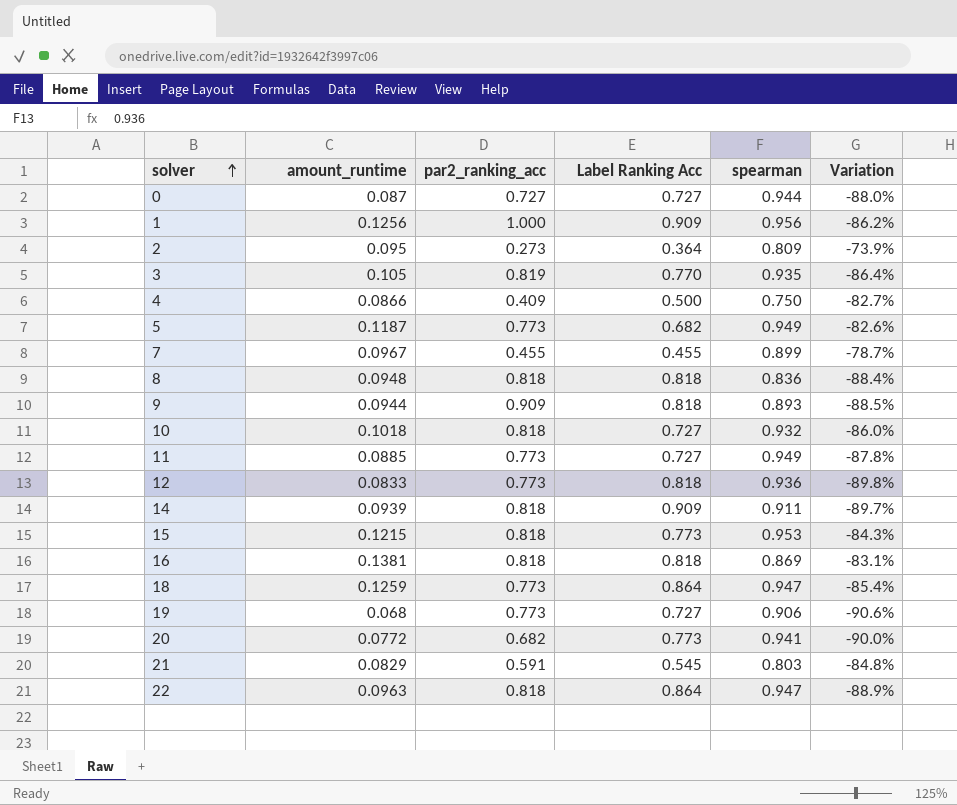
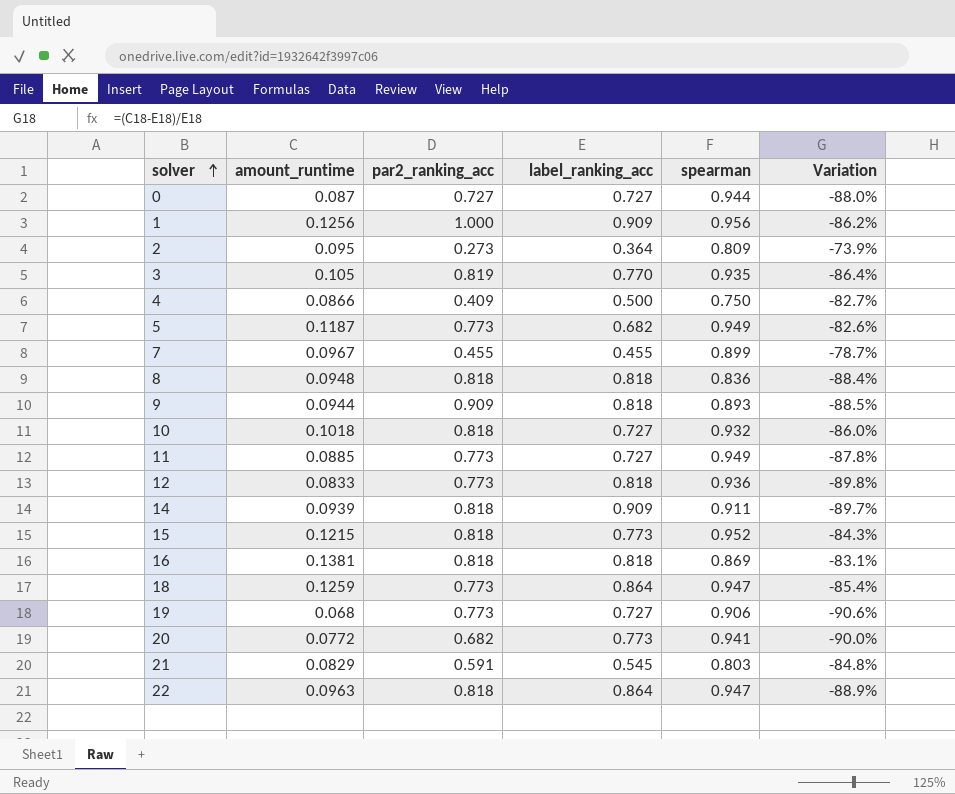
column name: Label Ranking Acc -> label_ranking_acc
15 | spearman: 0.953 -> 0.952

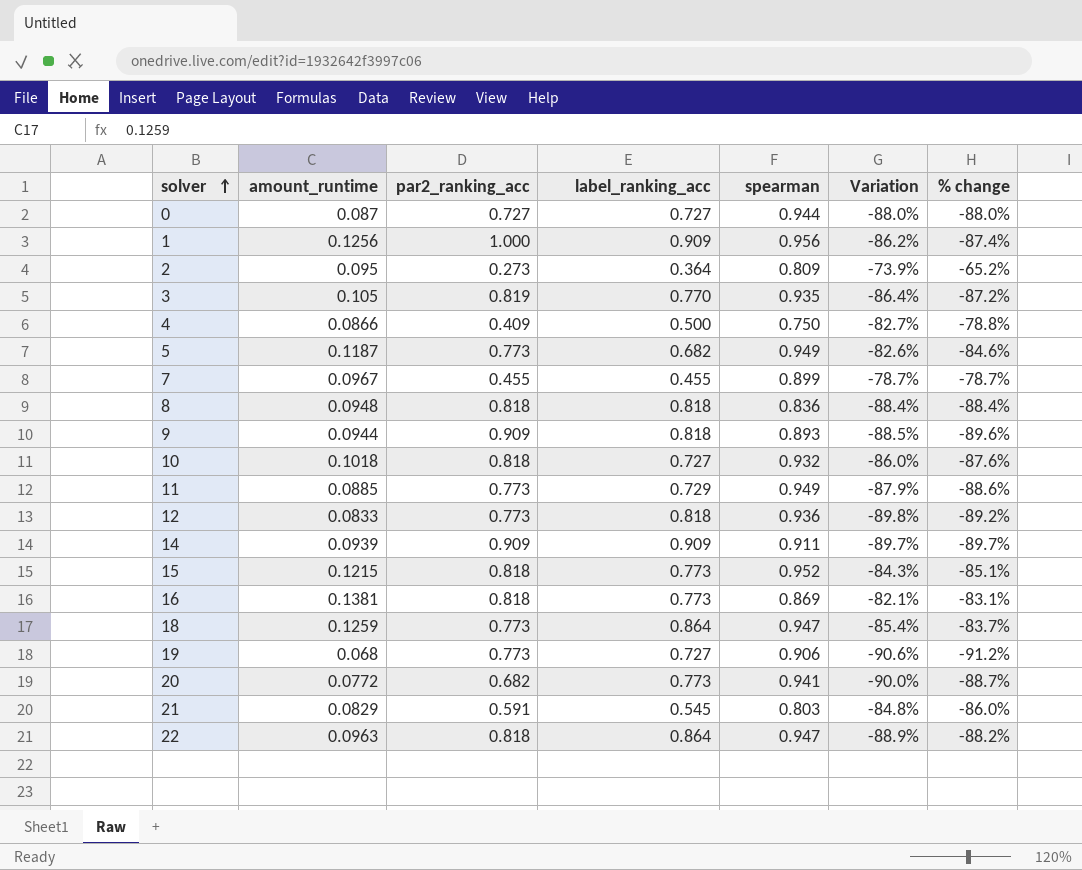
column % change | formula: none -> ([amount_runtime] - [par2_ranking_acc]) / [par2_ranking_acc]
11 | label_ranking_acc: 0.727 -> 0.729
11 | Variation: -87.8% -> -87.9%
14 | par2_ranking_acc: 0.818 -> 0.909
16 | label_ranking_acc: 0.818 -> 0.773
16 | Variation: -83.1% -> -82.1%

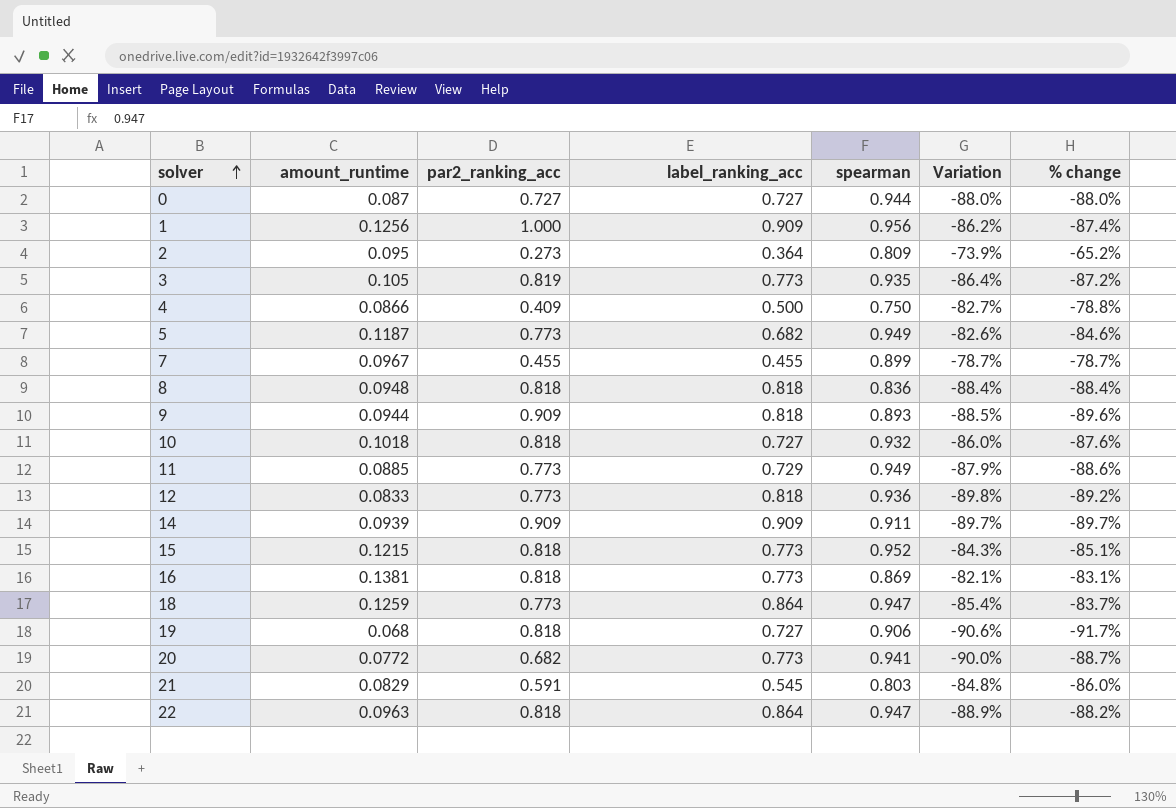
3 | label_ranking_acc: 0.770 -> 0.773
19 | par2_ranking_acc: 0.773 -> 0.818
19 | % change: -91.2% -> -91.7%

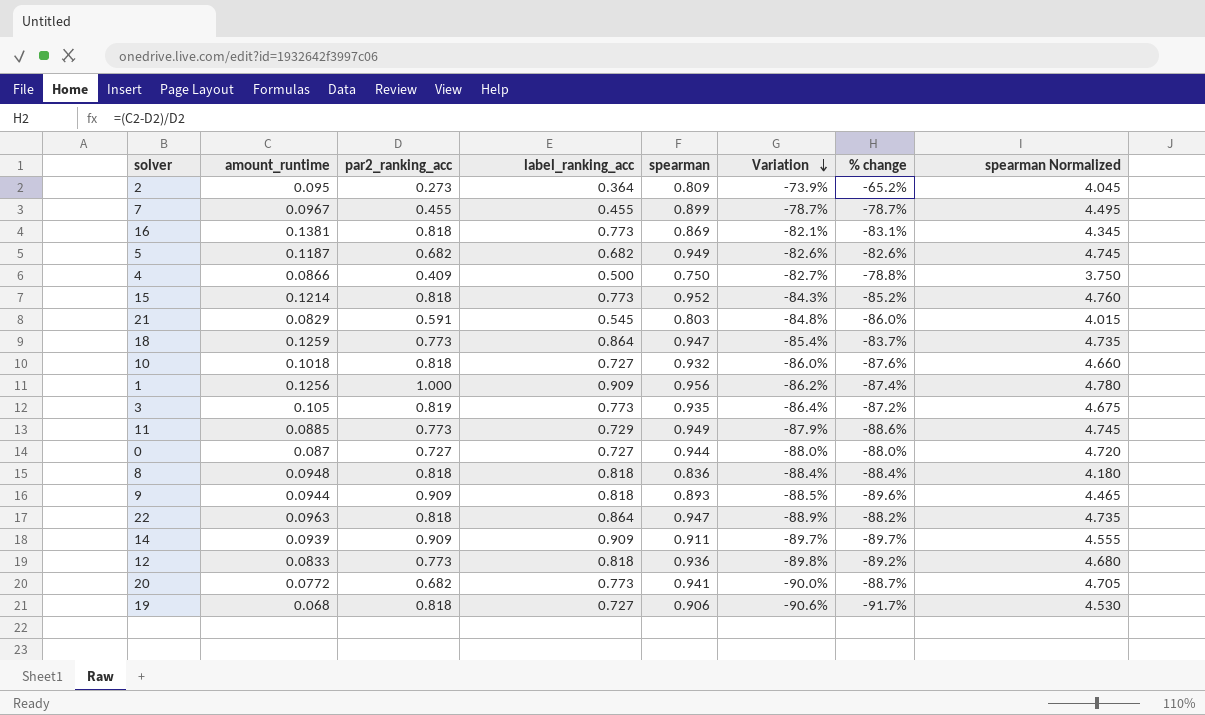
row order: solver ascending -> Variation descending
column spearman Normalized | formula: none -> [spearman] * 5
5 | par2_ranking_acc: 0.773 -> 0.682
5 | % change: -84.6% -> -82.6%
15 | amount_runtime: 0.1215 -> 0.1214
15 | % change: -85.1% -> -85.2%

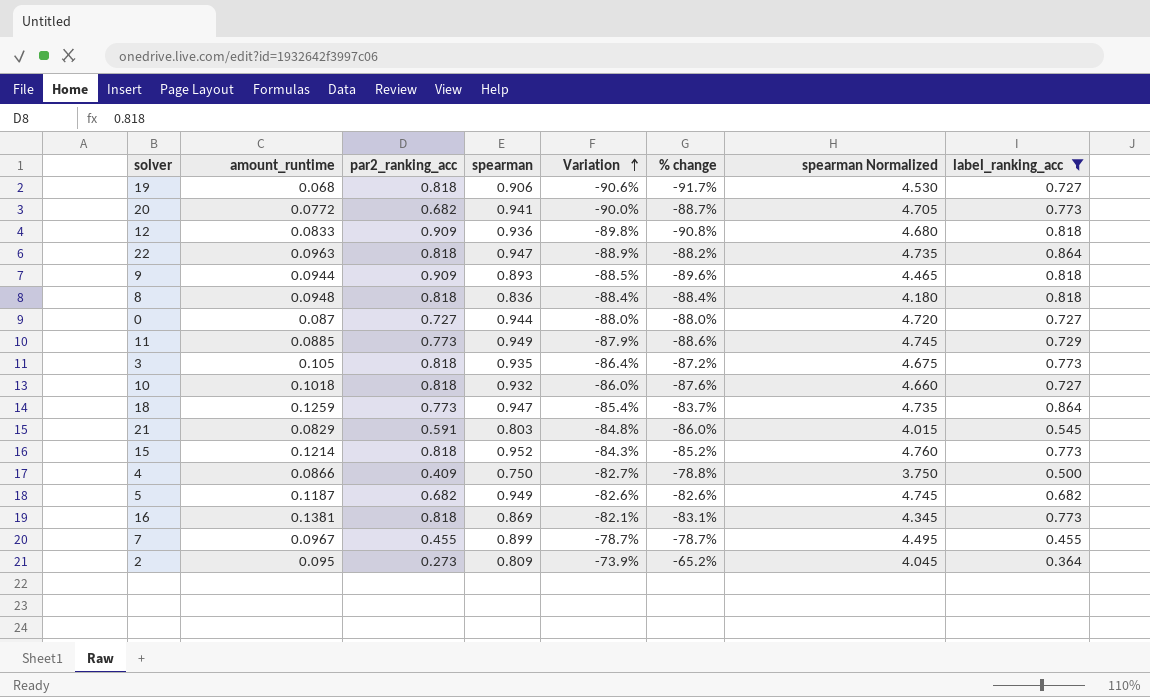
filter: none -> label_ranking_acc != 0.909
row order: Variation descending -> Variation ascending
column label_ranking_acc | position: 4 -> 8
12 | par2_ranking_acc: 0.773 -> 0.909
12 | % change: -89.2% -> -90.8%
3 | par2_ranking_acc: 0.819 -> 0.818

